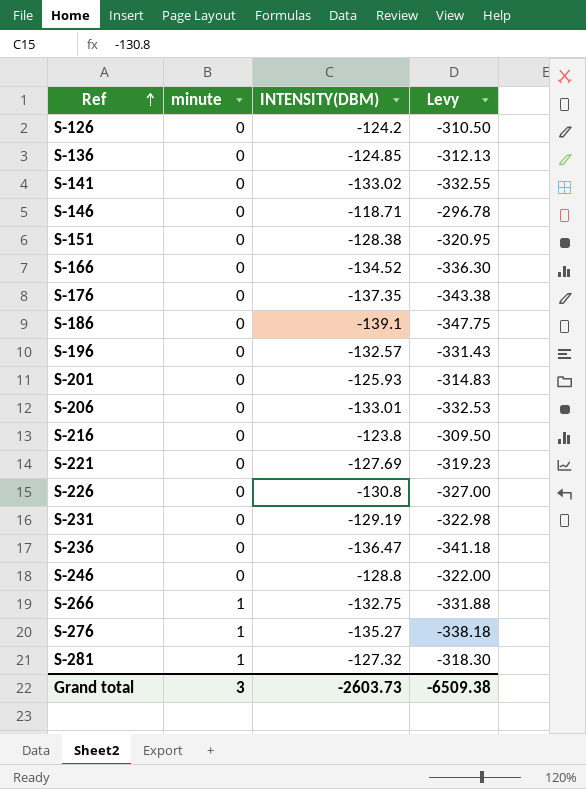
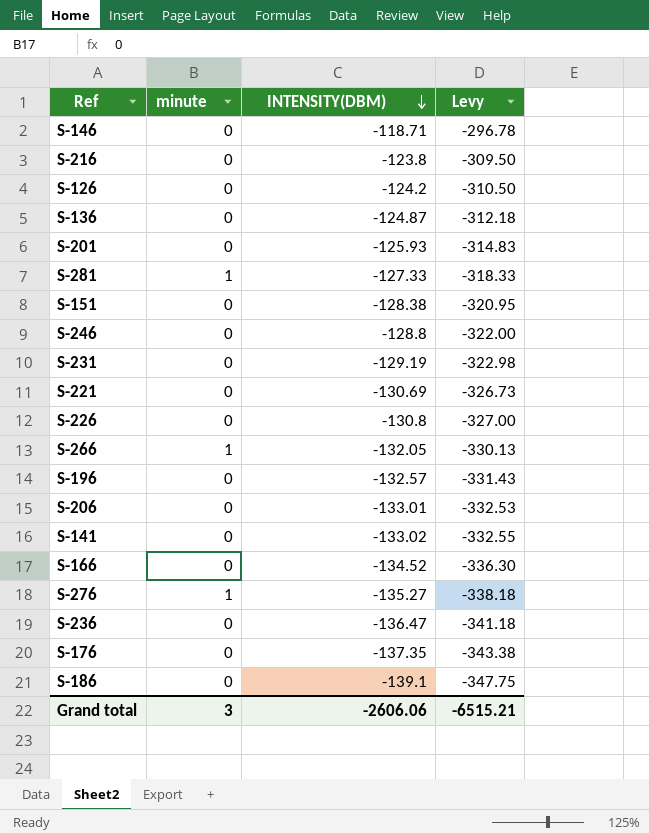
row order: Ref ascending -> INTENSITY(DBM) descending
S-136 | INTENSITY(DBM): -124.85 -> -124.87
S-136 | Levy: -312.13 -> -312.18
S-281 | INTENSITY(DBM): -127.32 -> -127.33
S-281 | Levy: -318.30 -> -318.33
S-221 | INTENSITY(DBM): -127.69 -> -130.69
S-221 | Levy: -319.23 -> -326.73
S-266 | INTENSITY(DBM): -132.75 -> -132.05
S-266 | Levy: -331.88 -> -330.13
Grand total | INTENSITY(DBM): -2603.73 -> -2606.06
Grand total | Levy: -6509.38 -> -6515.21

